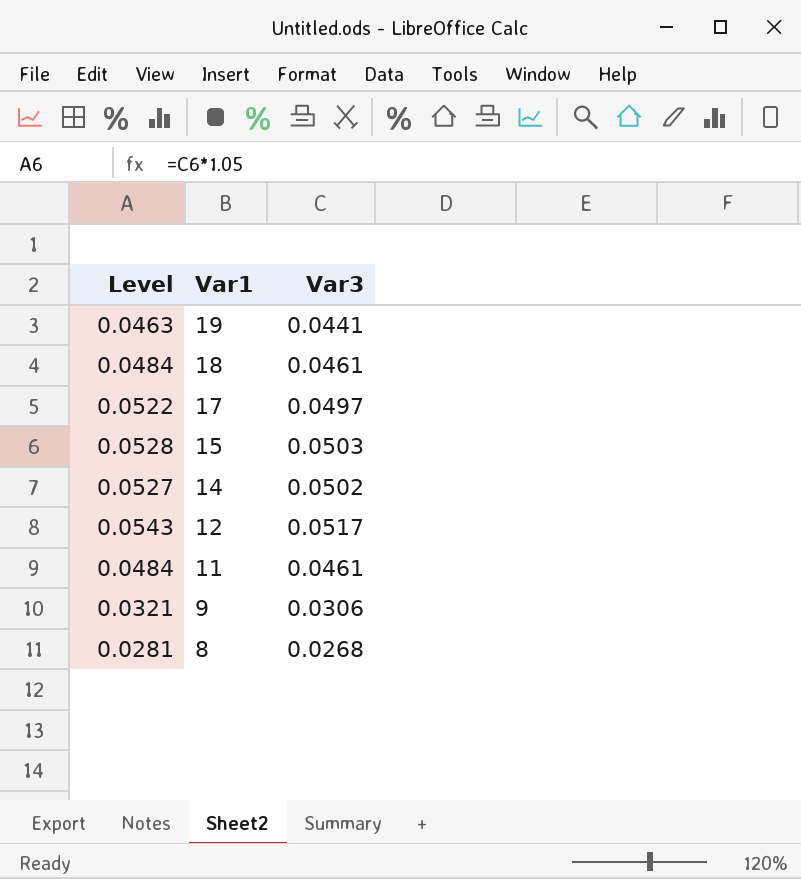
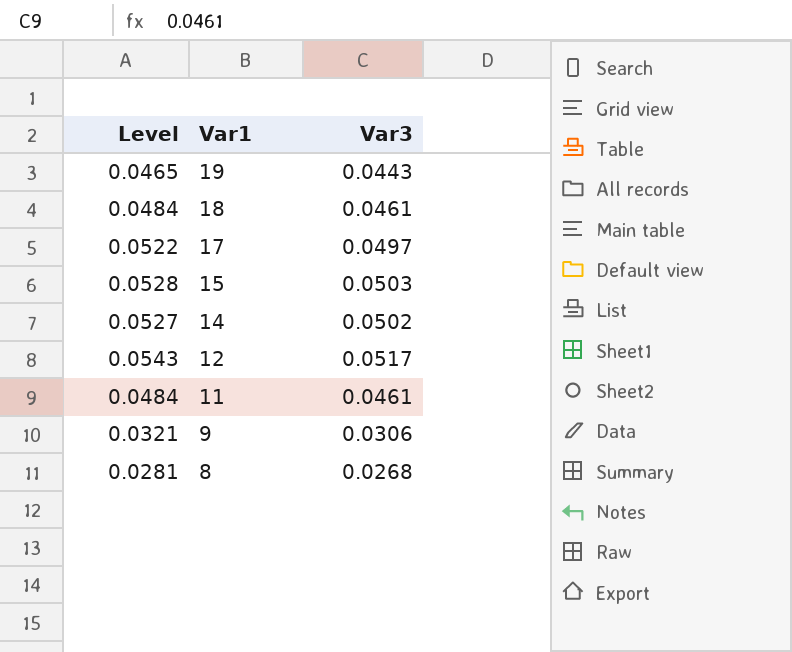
19 | Level: 0.0463 -> 0.0465
19 | Var3: 0.0441 -> 0.0443

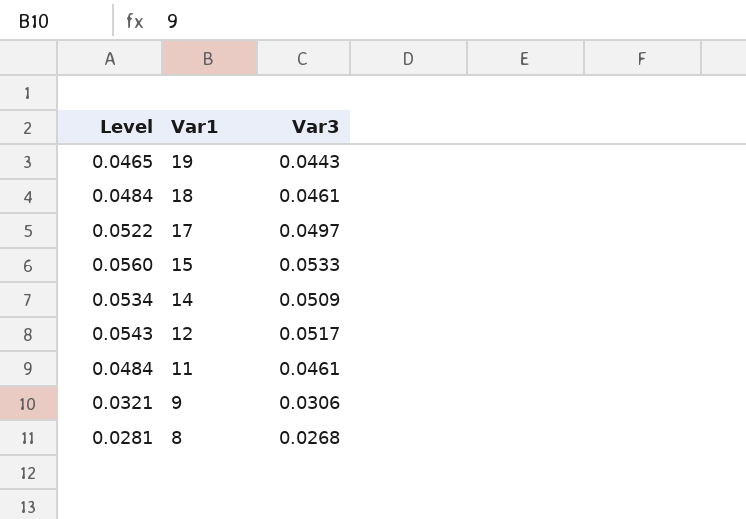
15 | Level: 0.0528 -> 0.0560
15 | Var3: 0.0503 -> 0.0533
14 | Level: 0.0527 -> 0.0534
14 | Var3: 0.0502 -> 0.0509

